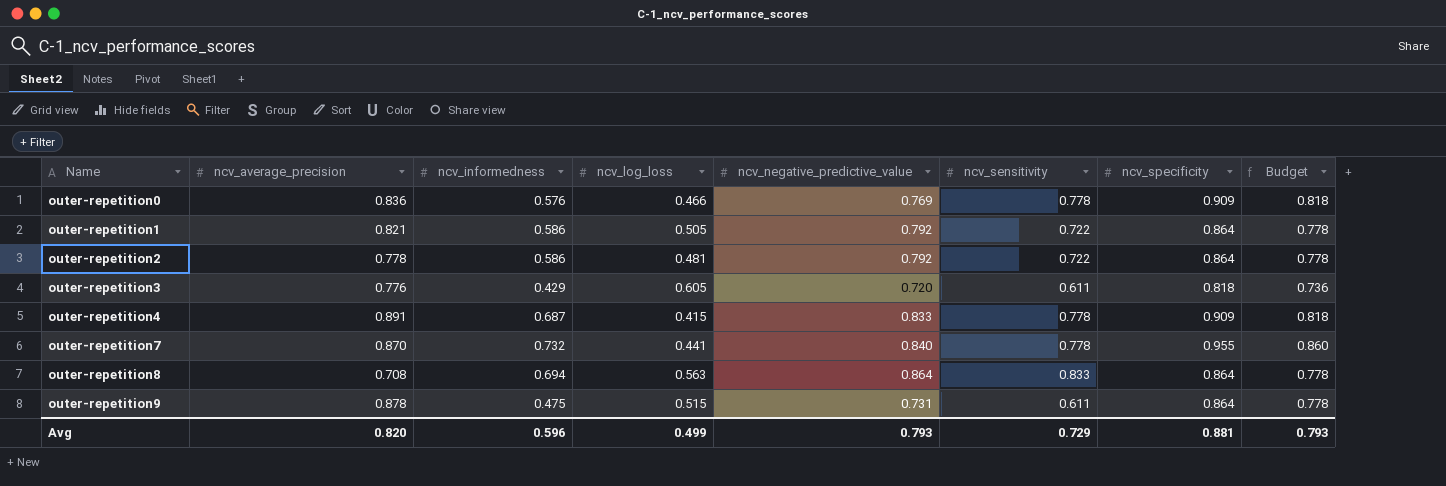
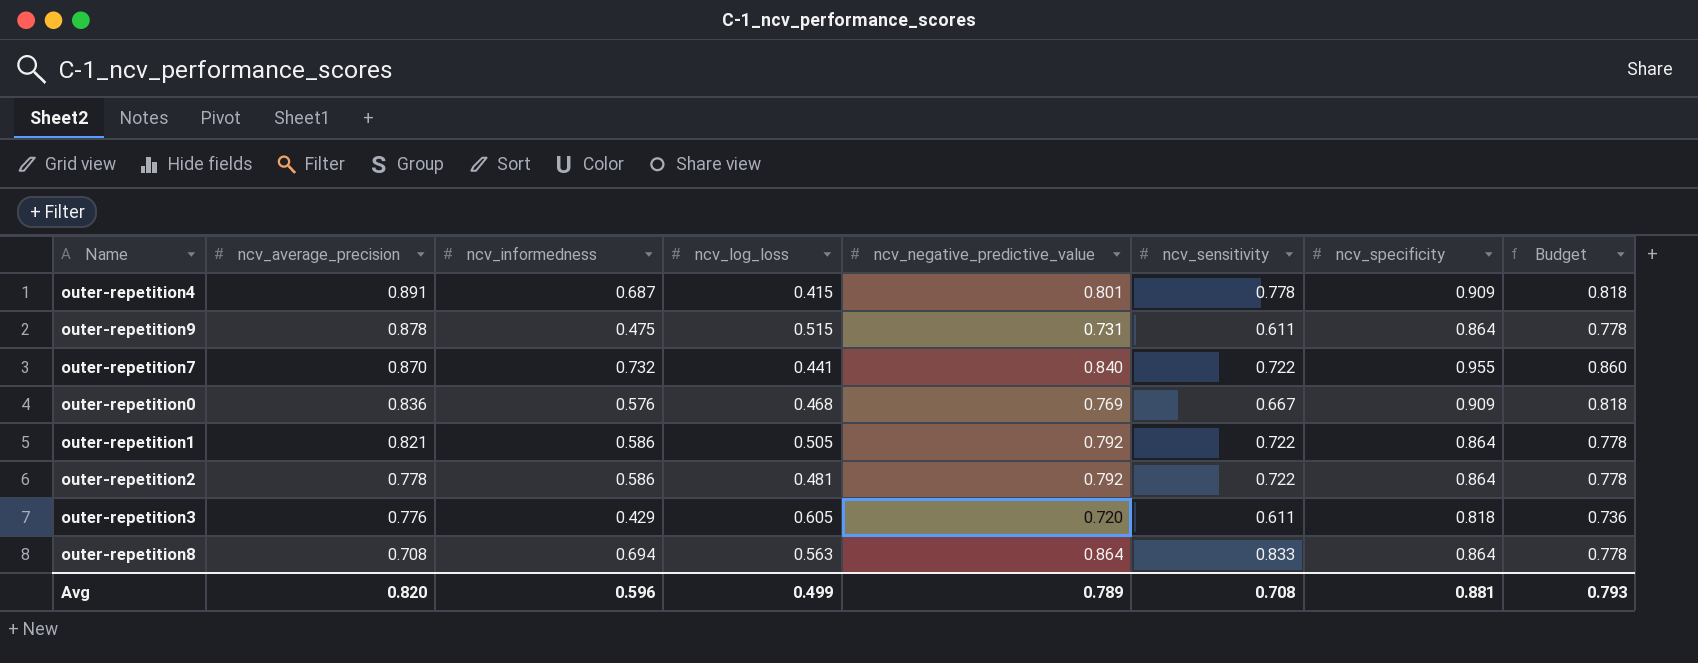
row order: Name ascending -> ncv_average_precision descending
outer-repetition4 | ncv_negative_predictive_value: 0.833 -> 0.801
outer-repetition7 | ncv_sensitivity: 0.778 -> 0.722
outer-repetition0 | ncv_log_loss: 0.466 -> 0.468
outer-repetition0 | ncv_sensitivity: 0.778 -> 0.667
Avg | ncv_negative_predictive_value: 0.793 -> 0.789
Avg | ncv_sensitivity: 0.729 -> 0.708

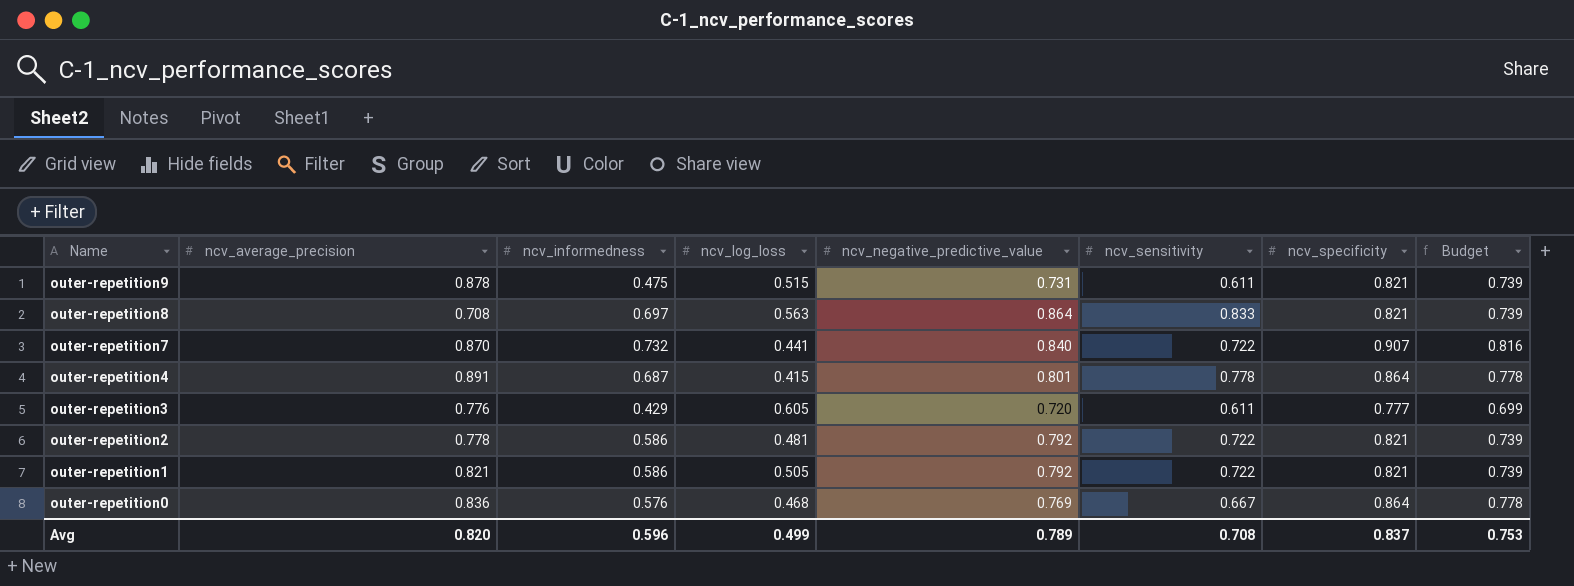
row order: ncv_average_precision descending -> Name descending
outer-repetition9 | ncv_specificity: 0.864 -> 0.821
outer-repetition9 | Budget: 0.778 -> 0.739
outer-repetition8 | ncv_informedness: 0.694 -> 0.697
outer-repetition8 | ncv_specificity: 0.864 -> 0.821
outer-repetition8 | Budget: 0.778 -> 0.739
outer-repetition7 | ncv_specificity: 0.955 -> 0.907
outer-repetition7 | Budget: 0.860 -> 0.816
outer-repetition4 | ncv_specificity: 0.909 -> 0.864
outer-repetition4 | Budget: 0.818 -> 0.778
outer-repetition3 | ncv_specificity: 0.818 -> 0.777
outer-repetition3 | Budget: 0.736 -> 0.699
outer-repetition2 | ncv_specificity: 0.864 -> 0.821
outer-repetition2 | Budget: 0.778 -> 0.739
outer-repetition1 | ncv_specificity: 0.864 -> 0.821
outer-repetition1 | Budget: 0.778 -> 0.739
outer-repetition0 | ncv_specificity: 0.909 -> 0.864
outer-repetition0 | Budget: 0.818 -> 0.778
Avg | ncv_specificity: 0.881 -> 0.837
Avg | Budget: 0.793 -> 0.753

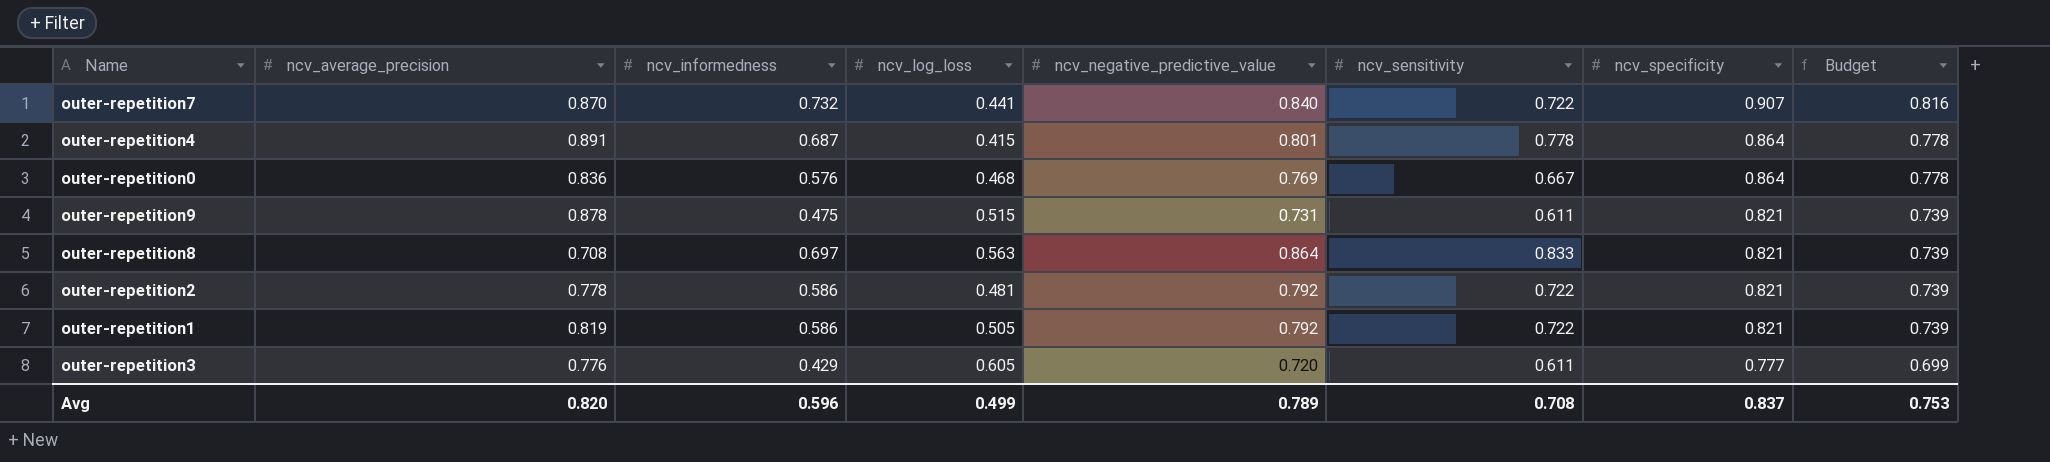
row order: Name descending -> ncv_specificity descending
outer-repetition1 | ncv_average_precision: 0.821 -> 0.819

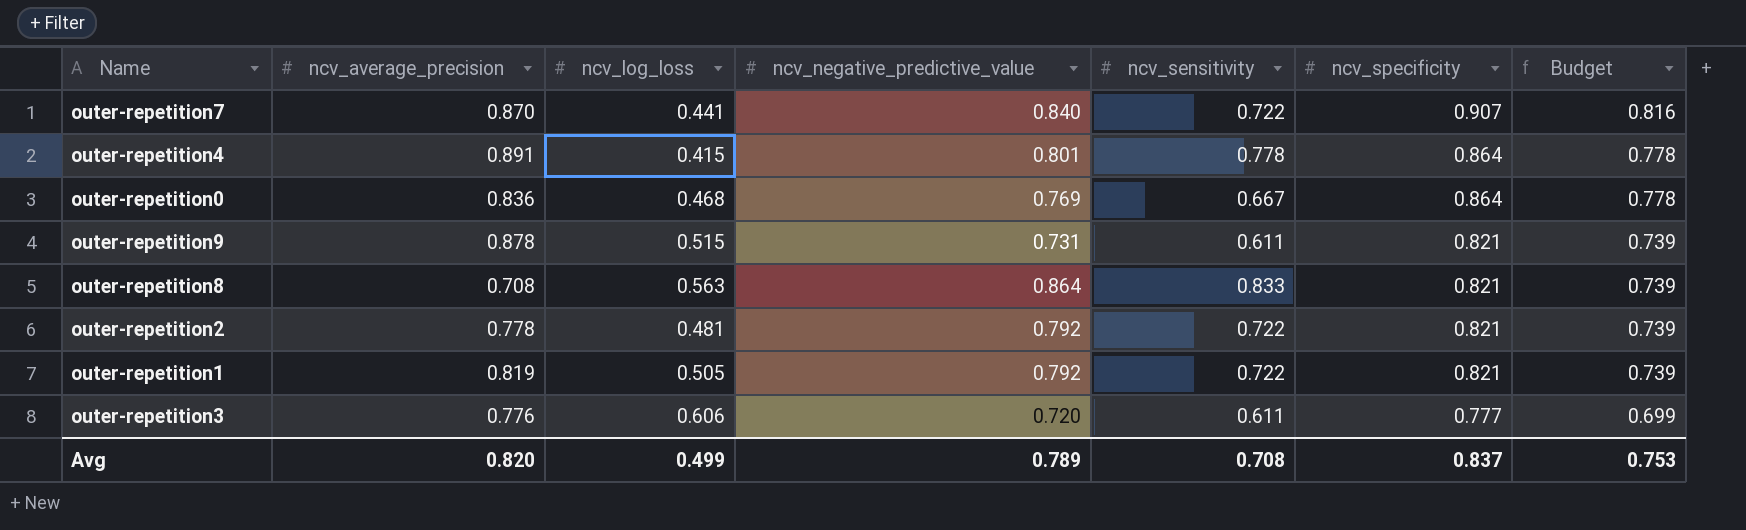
column ncv_informedness | position: 3 -> none
outer-repetition3 | ncv_log_loss: 0.605 -> 0.606

